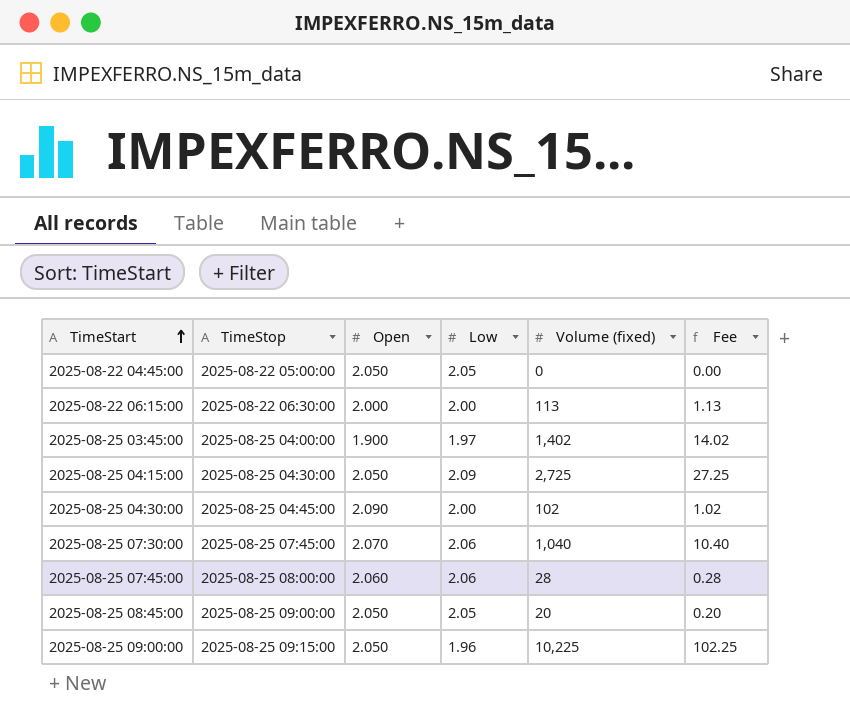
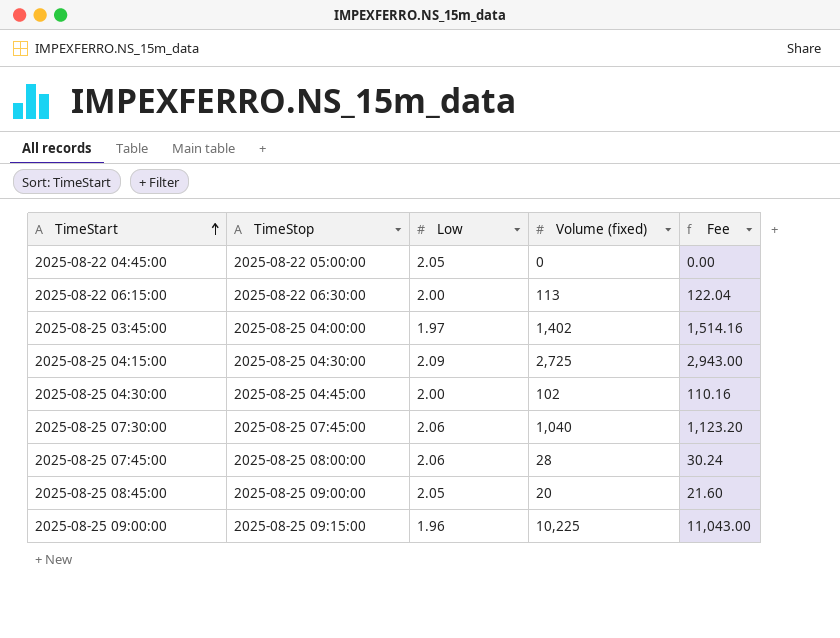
column Open | position: 3 -> none
column Fee | formula: [Volume (fixed)] * 0.01 -> [Volume (fixed)] * 1.08

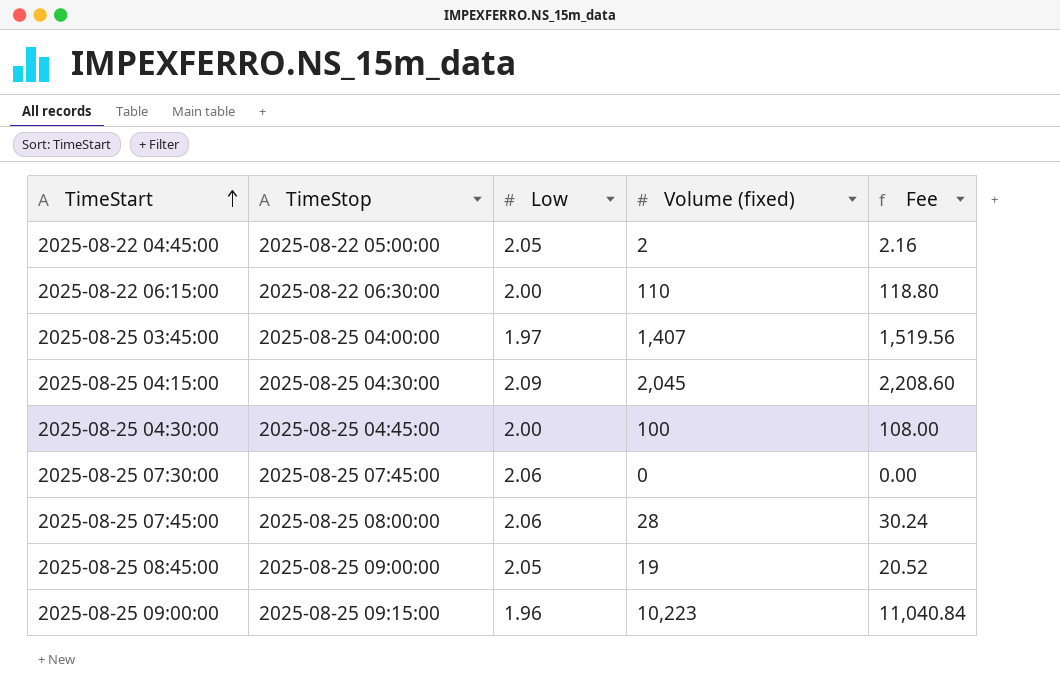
2025-08-22 04:45:00 | Volume (fixed): 0 -> 2
2025-08-22 04:45:00 | Fee: 0.00 -> 2.16
2025-08-22 06:15:00 | Volume (fixed): 113 -> 110
2025-08-22 06:15:00 | Fee: 122.04 -> 118.80
2025-08-25 03:45:00 | Volume (fixed): 1,402 -> 1,407
2025-08-25 03:45:00 | Fee: 1,514.16 -> 1,519.56
2025-08-25 04:15:00 | Volume (fixed): 2,725 -> 2,045
2025-08-25 04:15:00 | Fee: 2,943.00 -> 2,208.60
2025-08-25 04:30:00 | Volume (fixed): 102 -> 100
2025-08-25 04:30:00 | Fee: 110.16 -> 108.00
2025-08-25 07:30:00 | Volume (fixed): 1,040 -> 0
2025-08-25 07:30:00 | Fee: 1,123.20 -> 0.00
2025-08-25 08:45:00 | Volume (fixed): 20 -> 19
2025-08-25 08:45:00 | Fee: 21.60 -> 20.52
2025-08-25 09:00:00 | Volume (fixed): 10,225 -> 10,223
2025-08-25 09:00:00 | Fee: 11,043.00 -> 11,040.84

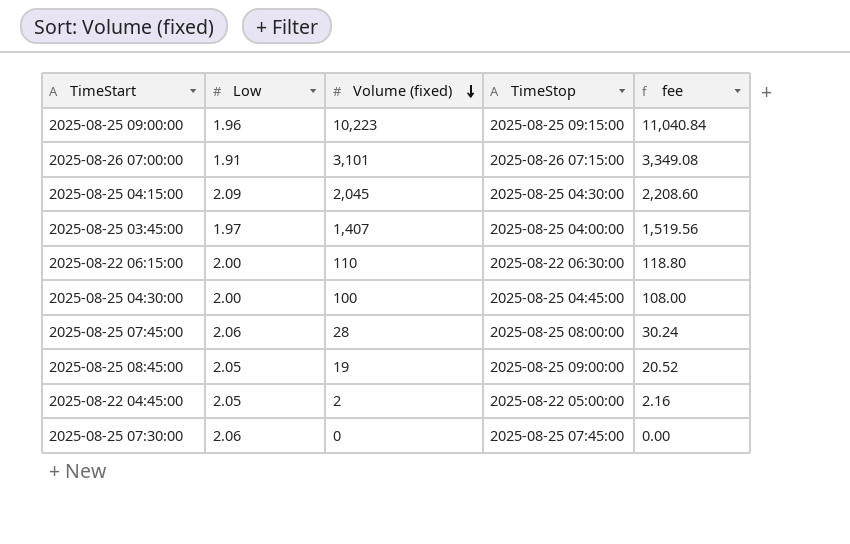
row order: TimeStart ascending -> Volume (fixed) descending
column TimeStop | position: 2 -> 4
column name: Fee -> fee
row 2025-08-26 07:00:00: none -> 1.91 | 3,101 | 2025-08-26 07:15:00 | 3,349.08

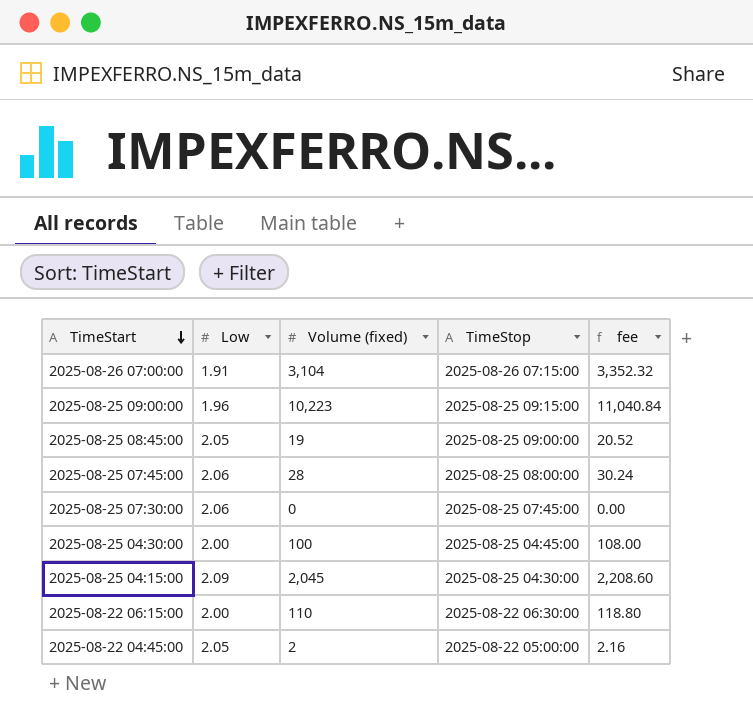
row order: Volume (fixed) descending -> TimeStart descending
row 2025-08-25 03:45:00: 1.97 | 1,407 | 2025-08-25 04:00:00 | 1,519.56 -> none
2025-08-26 07:00:00 | Volume (fixed): 3,101 -> 3,104
2025-08-26 07:00:00 | fee: 3,349.08 -> 3,352.32

